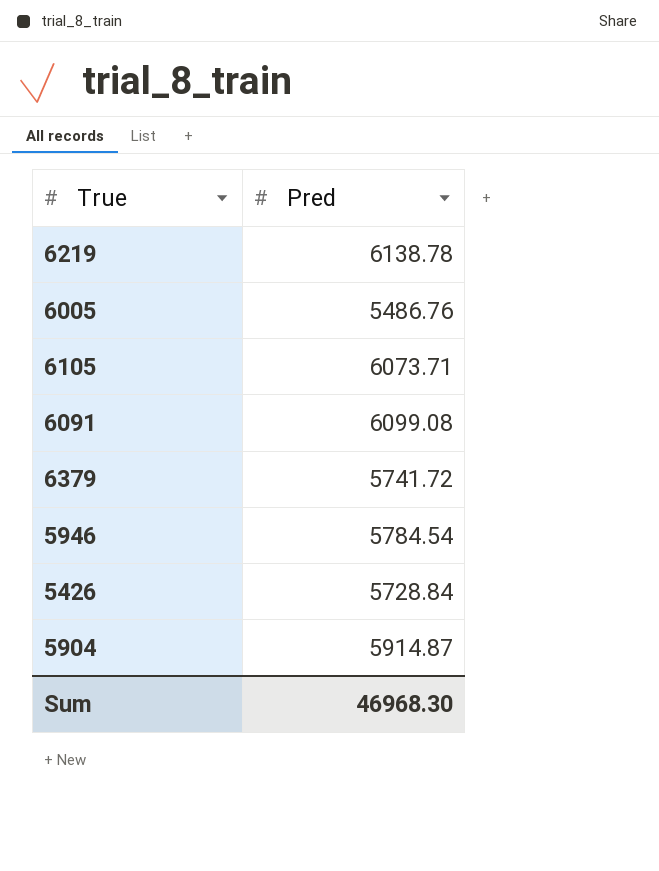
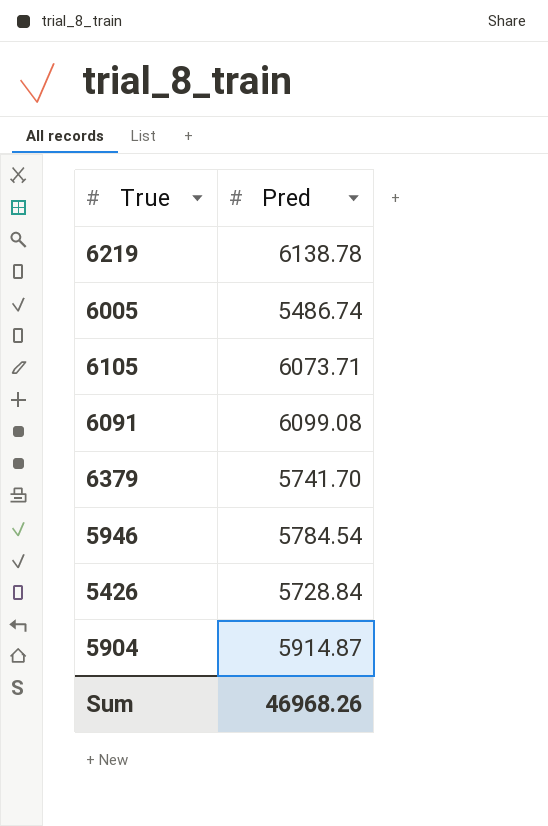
6005 | Pred: 5486.76 -> 5486.74
6379 | Pred: 5741.72 -> 5741.70
Sum | Pred: 46968.30 -> 46968.26

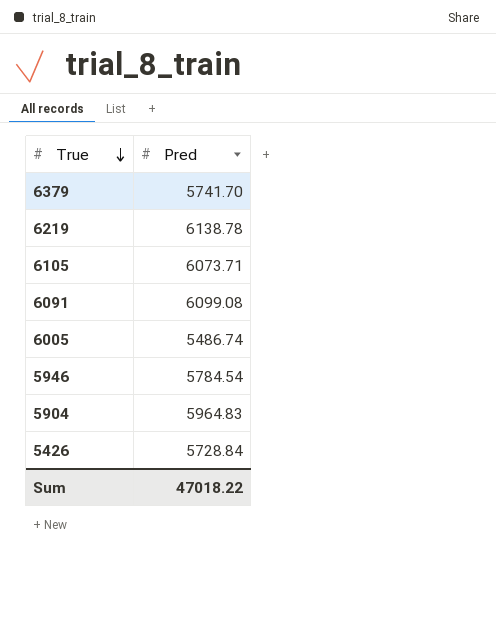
row order: none -> True descending
5904 | Pred: 5914.87 -> 5964.83
Sum | Pred: 46968.26 -> 47018.22

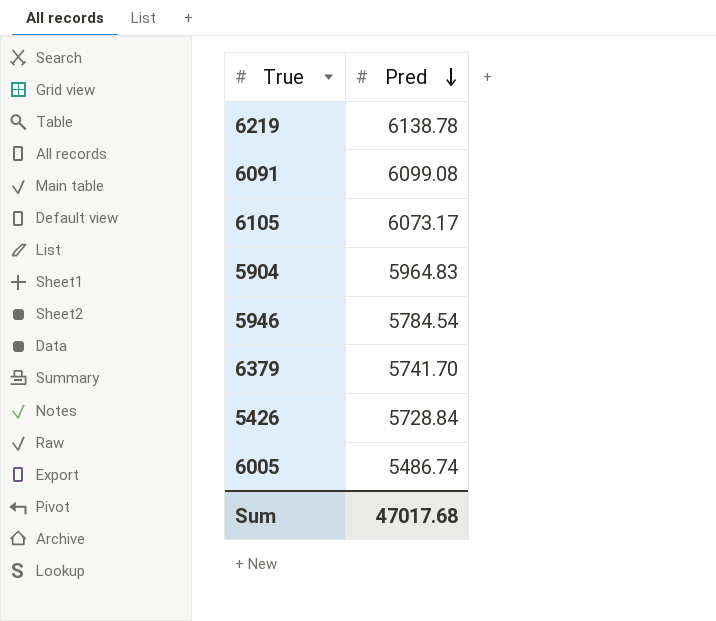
row order: True descending -> Pred descending
6105 | Pred: 6073.71 -> 6073.17
Sum | Pred: 47018.22 -> 47017.68

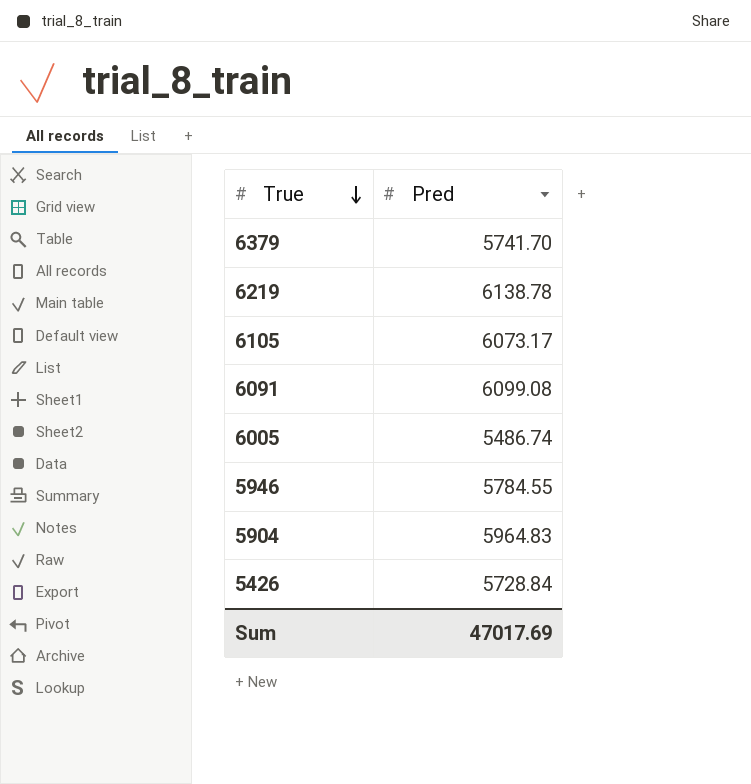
row order: Pred descending -> True descending
5946 | Pred: 5784.54 -> 5784.55
Sum | Pred: 47017.68 -> 47017.69

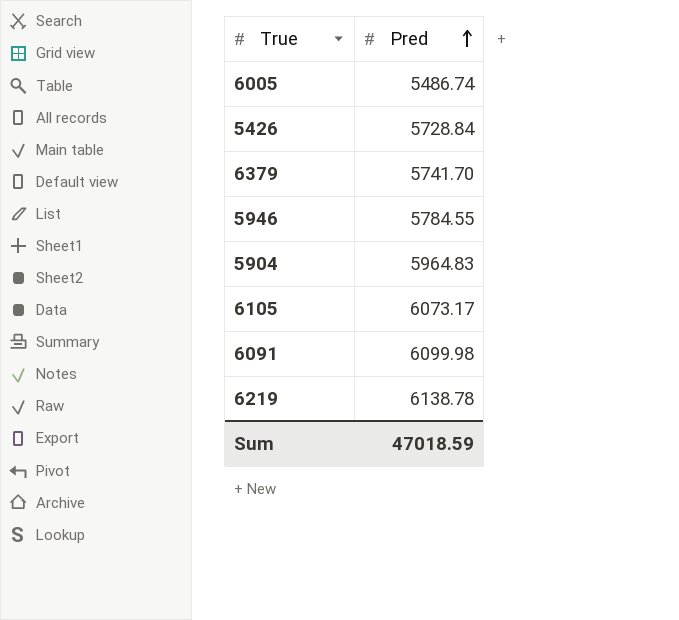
row order: True descending -> Pred ascending
6091 | Pred: 6099.08 -> 6099.98
Sum | Pred: 47017.69 -> 47018.59

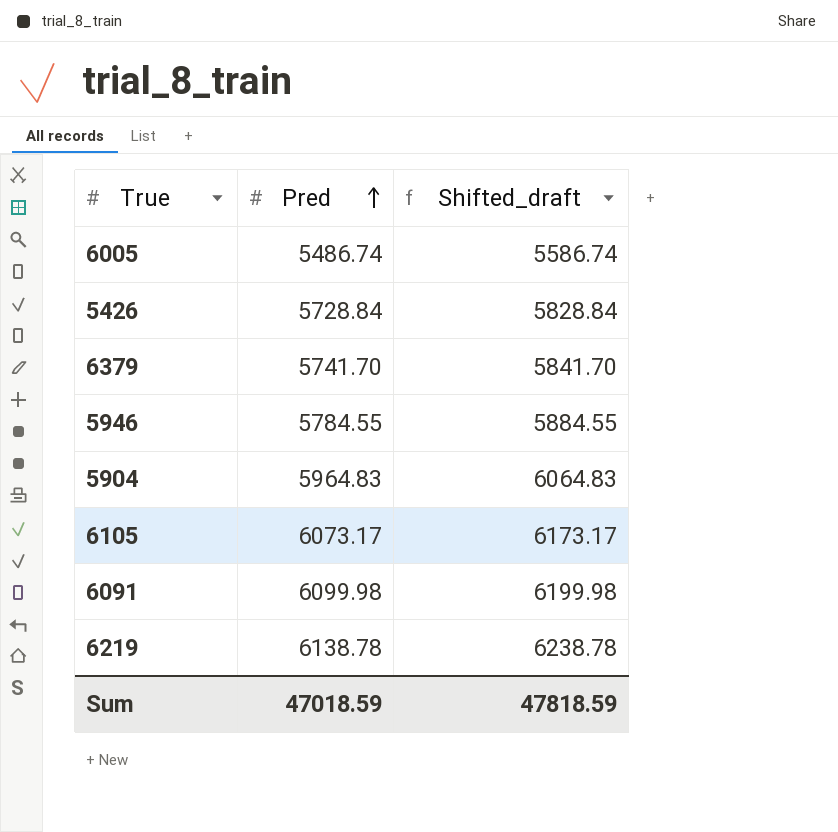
column Shifted_draft | formula: none -> [Pred] + 100

